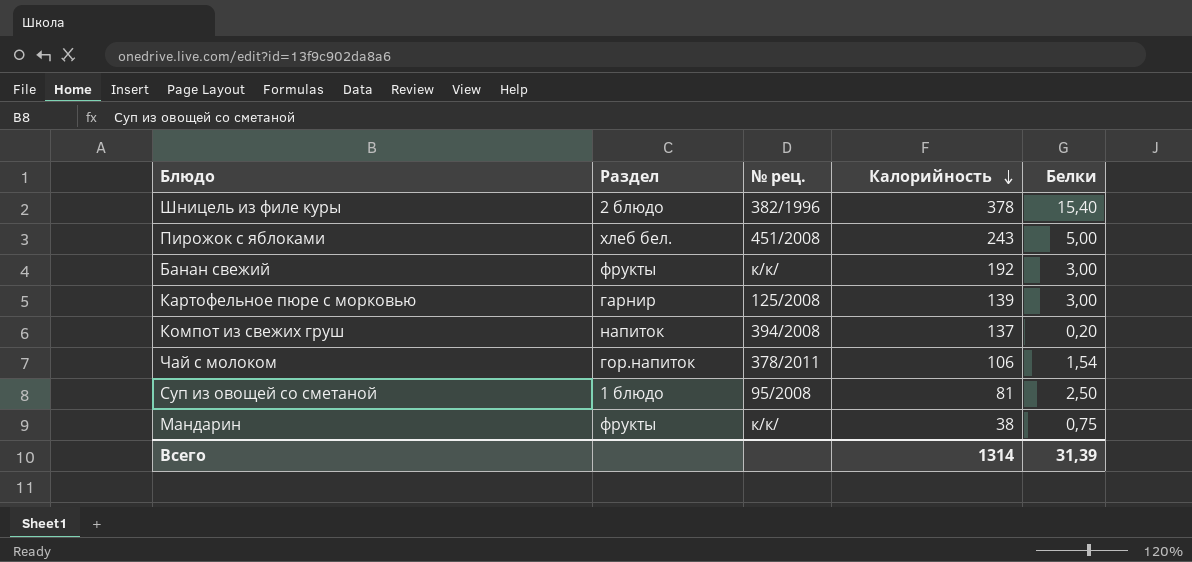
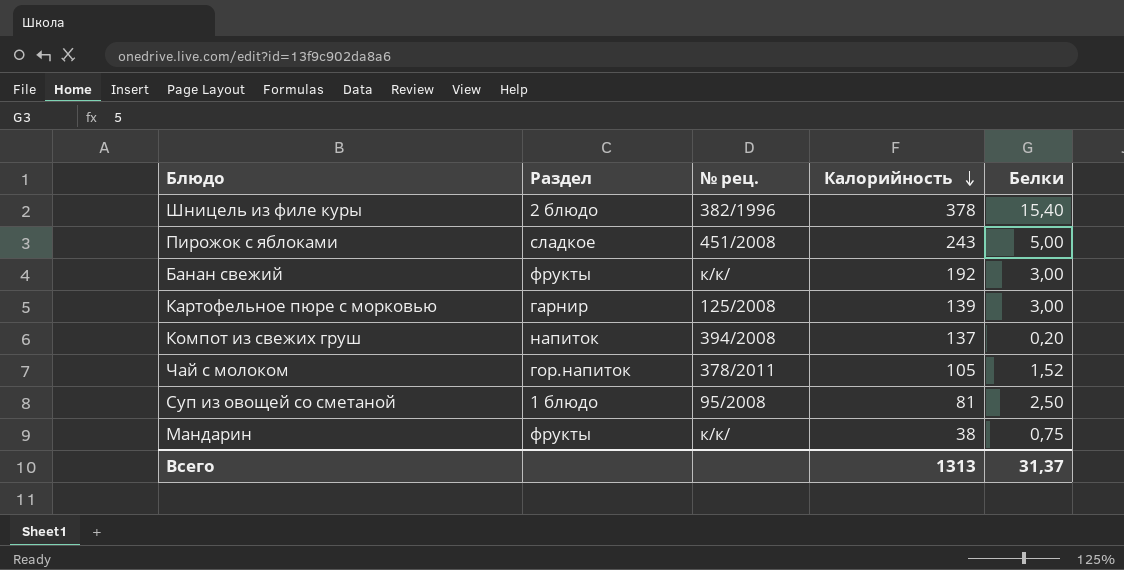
Пирожок с яблоками | Раздел: хлеб бел. -> сладкое
Чай с молоком | Калорийность: 106 -> 105
Чай с молоком | Белки: 1,54 -> 1,52
Всего | Калорийность: 1314 -> 1313
Всего | Белки: 31,39 -> 31,37

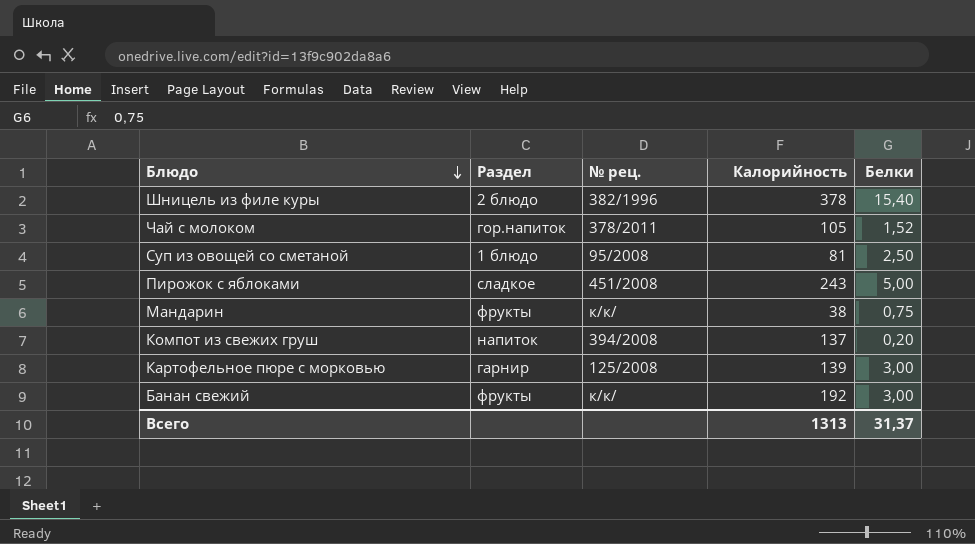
row order: Калорийность descending -> Блюдо descending

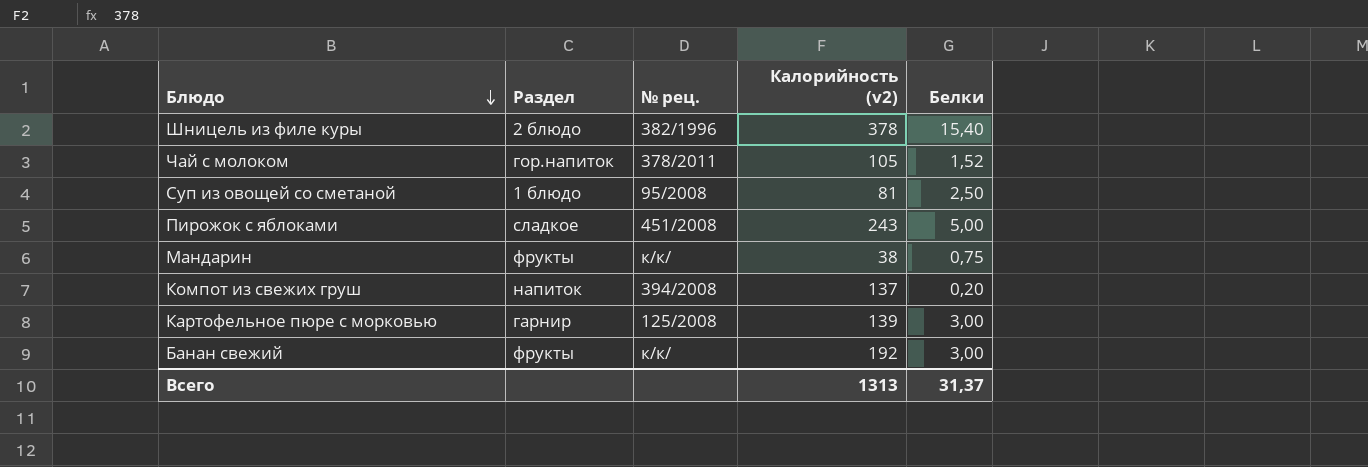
column name: Калорийность -> Калорийность (v2)

